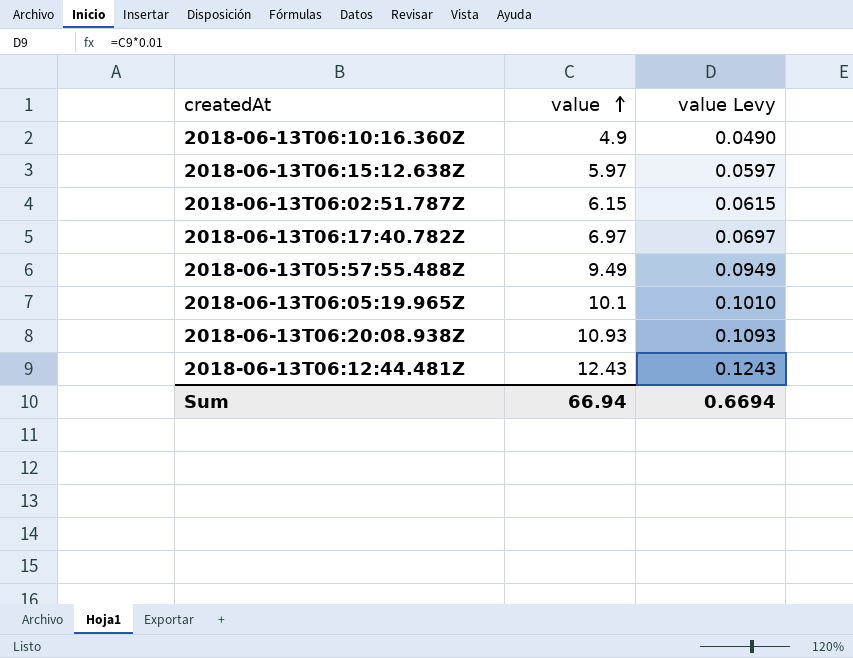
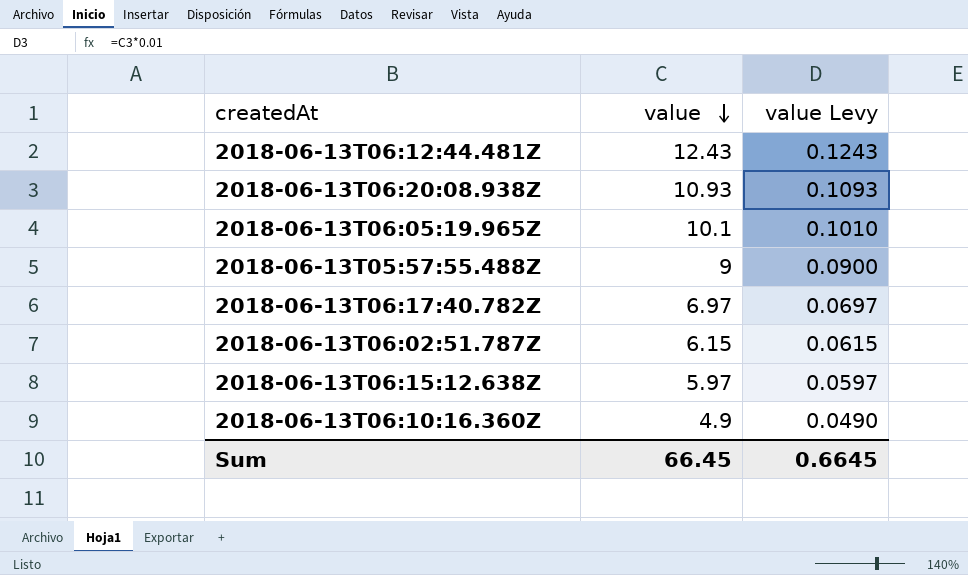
row order: value ascending -> value descending
2018-06-13T05:57:55.488Z | value: 9.49 -> 9
2018-06-13T05:57:55.488Z | value Levy: 0.0949 -> 0.0900
Sum | value: 66.94 -> 66.45
Sum | value Levy: 0.6694 -> 0.6645

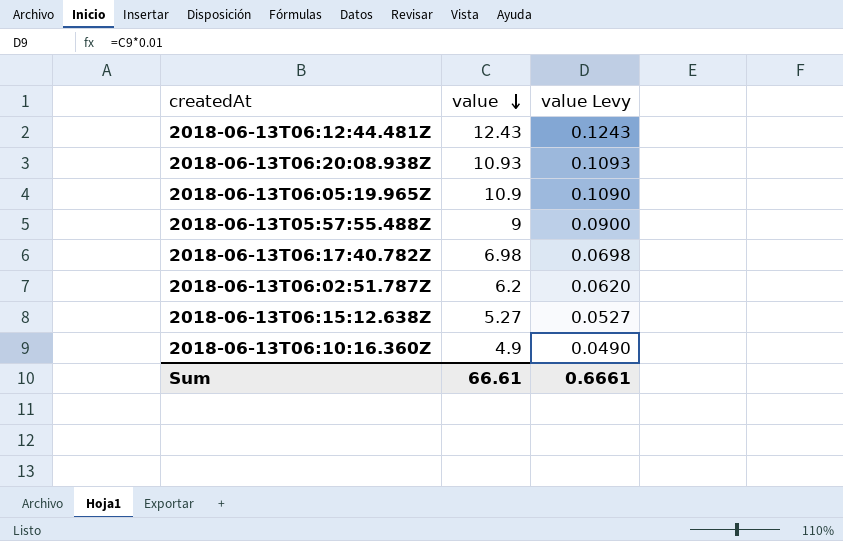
2018-06-13T06:05:19.965Z | value: 10.1 -> 10.9
2018-06-13T06:05:19.965Z | value Levy: 0.1010 -> 0.1090
2018-06-13T06:17:40.782Z | value: 6.97 -> 6.98
2018-06-13T06:17:40.782Z | value Levy: 0.0697 -> 0.0698
2018-06-13T06:02:51.787Z | value: 6.15 -> 6.2
2018-06-13T06:02:51.787Z | value Levy: 0.0615 -> 0.0620
2018-06-13T06:15:12.638Z | value: 5.97 -> 5.27
2018-06-13T06:15:12.638Z | value Levy: 0.0597 -> 0.0527
Sum | value: 66.45 -> 66.61
Sum | value Levy: 0.6645 -> 0.6661

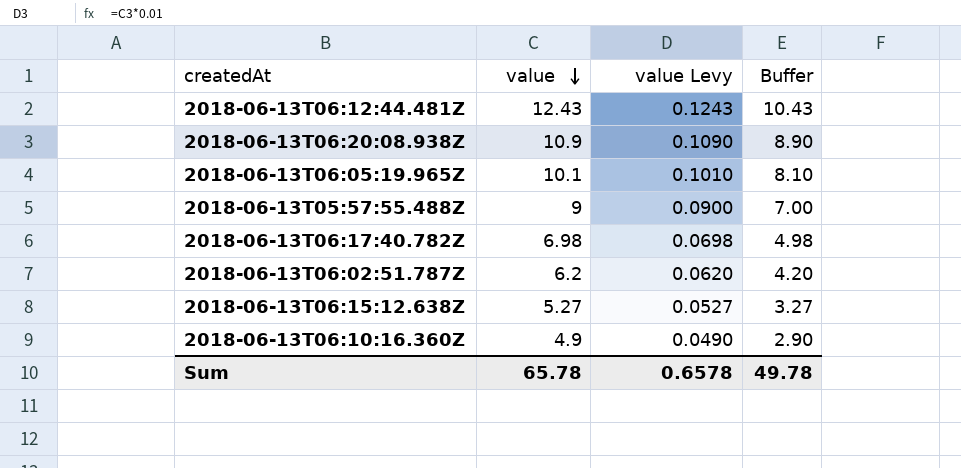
column Buffer | formula: none -> [value] - 2
2018-06-13T06:20:08.938Z | value: 10.93 -> 10.9
2018-06-13T06:20:08.938Z | value Levy: 0.1093 -> 0.1090
2018-06-13T06:05:19.965Z | value: 10.9 -> 10.1
2018-06-13T06:05:19.965Z | value Levy: 0.1090 -> 0.1010
Sum | value: 66.61 -> 65.78
Sum | value Levy: 0.6661 -> 0.6578

